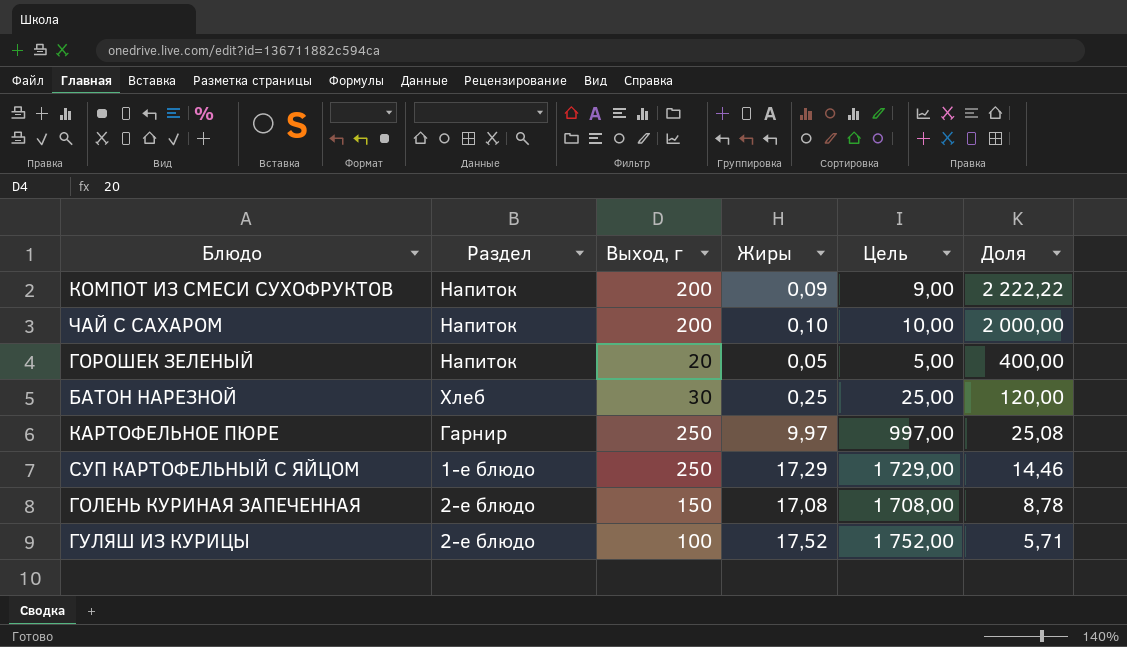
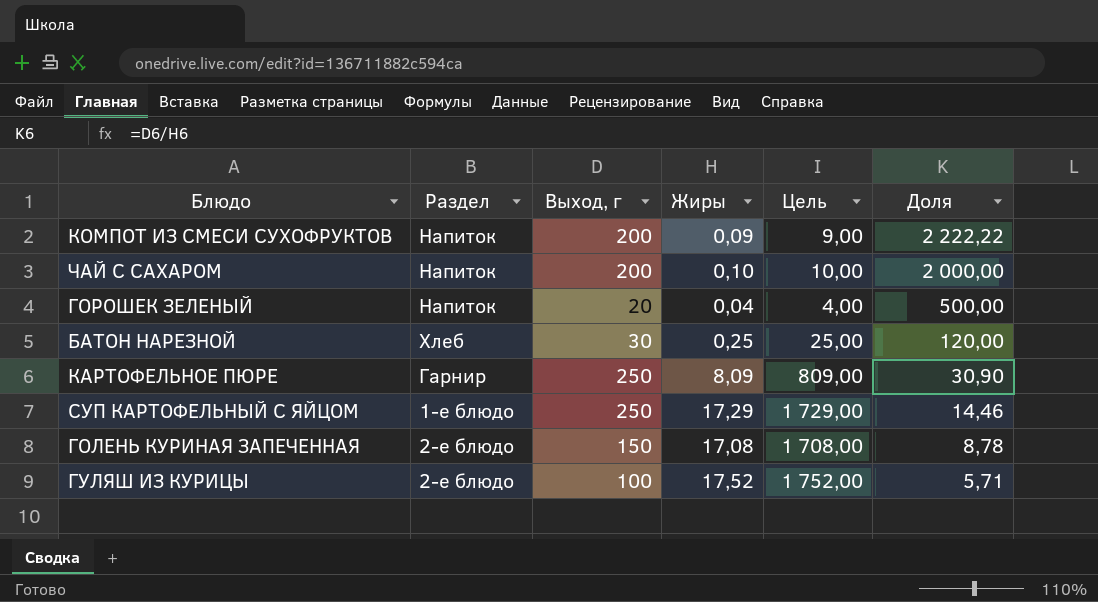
ГОРОШЕК ЗЕЛЕНЫЙ | Жиры: 0,05 -> 0,04
ГОРОШЕК ЗЕЛЕНЫЙ | Цель: 5,00 -> 4,00
ГОРОШЕК ЗЕЛЕНЫЙ | Доля: 400,00 -> 500,00
КАРТОФЕЛЬНОЕ ПЮРЕ | Жиры: 9,97 -> 8,09
КАРТОФЕЛЬНОЕ ПЮРЕ | Цель: 997,00 -> 809,00
КАРТОФЕЛЬНОЕ ПЮРЕ | Доля: 25,08 -> 30,90

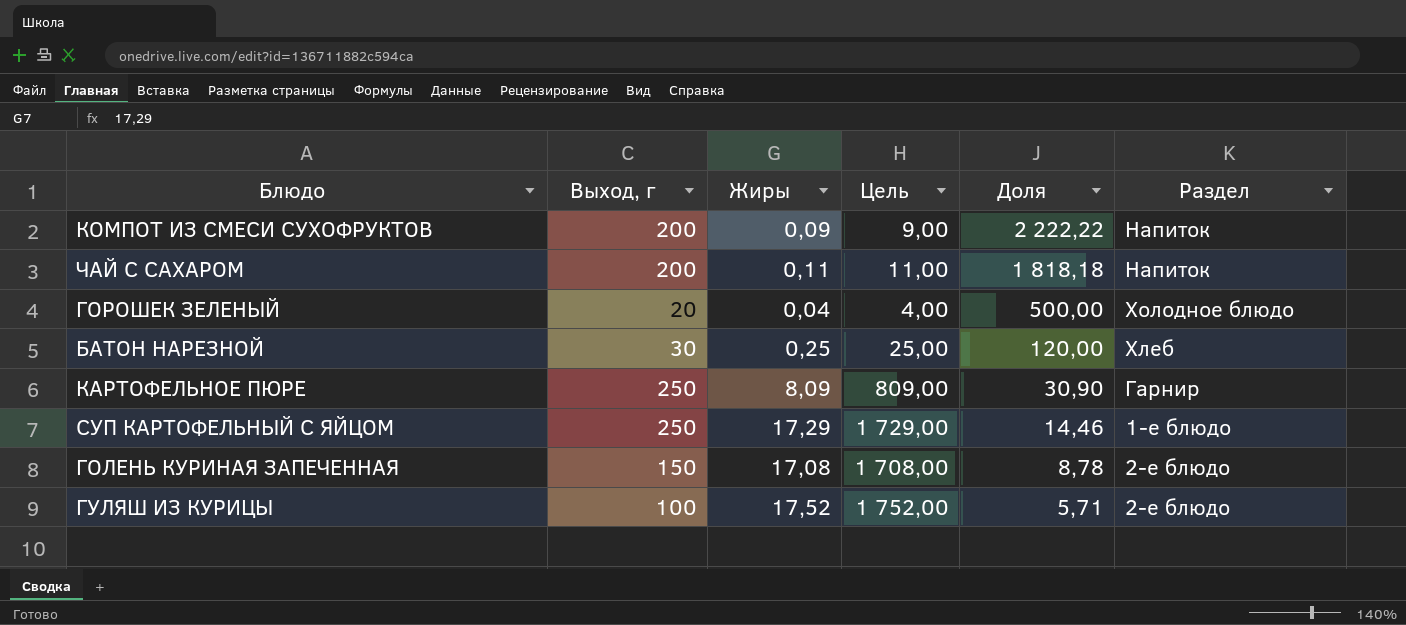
column Раздел | position: 2 -> 6
ЧАЙ С САХАРОМ | Жиры: 0,10 -> 0,11
ЧАЙ С САХАРОМ | Цель: 10,00 -> 11,00
ЧАЙ С САХАРОМ | Доля: 2 000,00 -> 1 818,18
ГОРОШЕК ЗЕЛЕНЫЙ | Раздел: Напиток -> Холодное блюдо

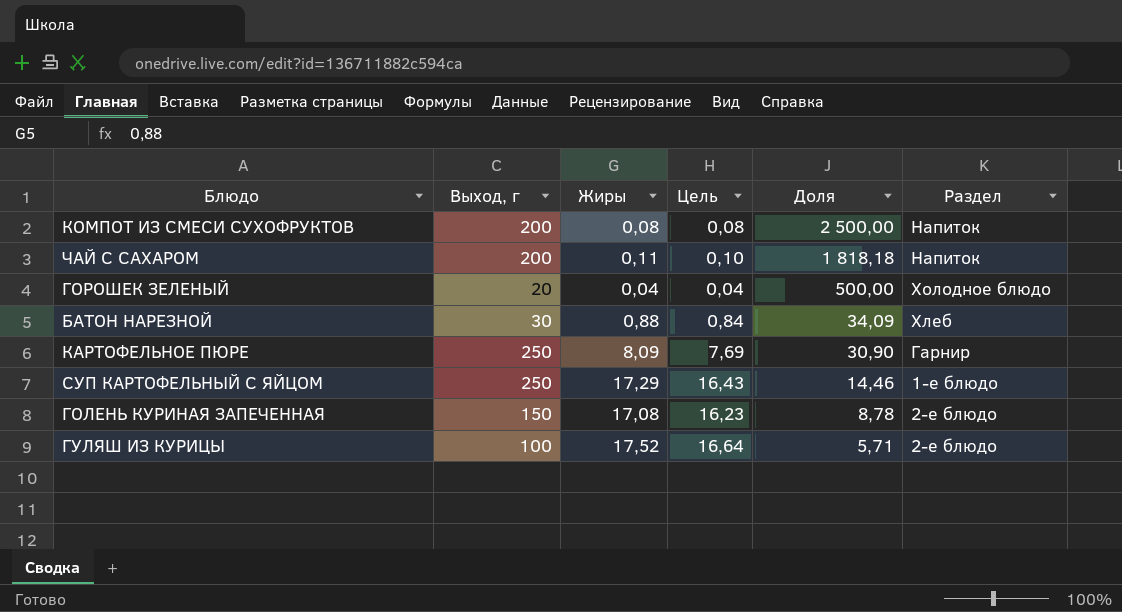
column Цель | formula: [Жиры] * 100 -> [Жиры] * 0,95
КОМПОТ ИЗ СМЕСИ СУХОФРУКТОВ | Жиры: 0,09 -> 0,08
КОМПОТ ИЗ СМЕСИ СУХОФРУКТОВ | Доля: 2 222,22 -> 2 500,00
БАТОН НАРЕЗНОЙ | Жиры: 0,25 -> 0,88
БАТОН НАРЕЗНОЙ | Доля: 120,00 -> 34,09

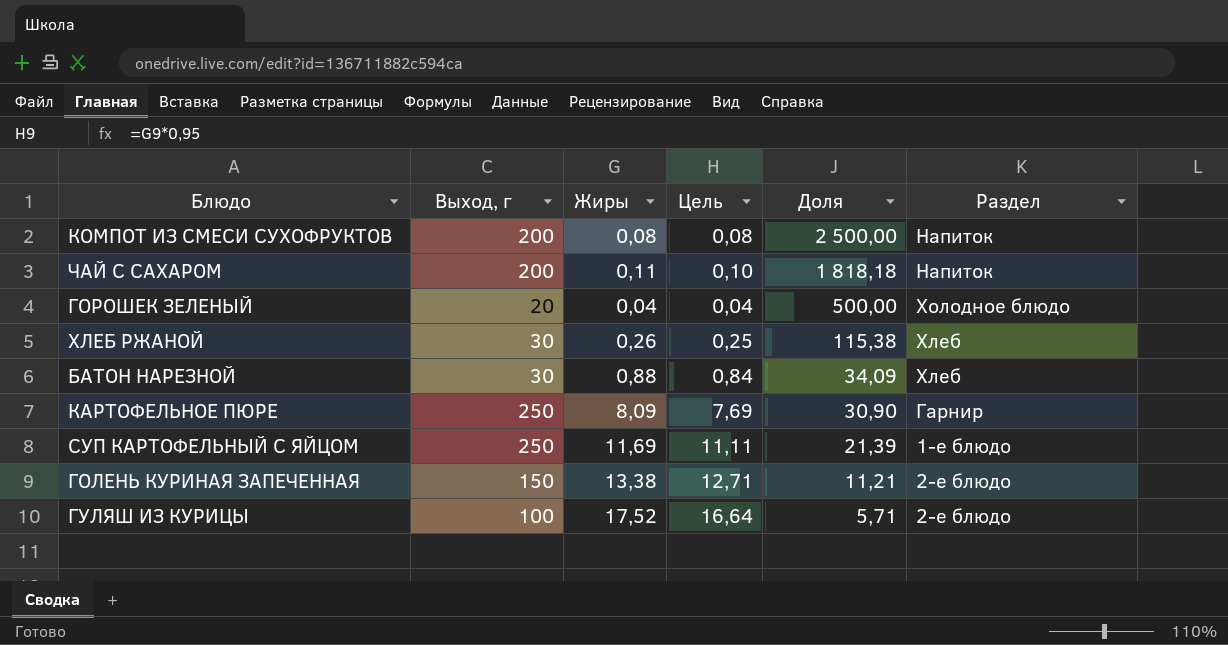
row ХЛЕБ РЖАНОЙ: none -> 30 | 0,26 | 0,25 | 115,38 | Хлеб
СУП КАРТОФЕЛЬНЫЙ С ЯЙЦОМ | Жиры: 17,29 -> 11,69
СУП КАРТОФЕЛЬНЫЙ С ЯЙЦОМ | Цель: 16,43 -> 11,11
СУП КАРТОФЕЛЬНЫЙ С ЯЙЦОМ | Доля: 14,46 -> 21,39
ГОЛЕНЬ КУРИНАЯ ЗАПЕЧЕННАЯ | Жиры: 17,08 -> 13,38
ГОЛЕНЬ КУРИНАЯ ЗАПЕЧЕННАЯ | Цель: 16,23 -> 12,71
ГОЛЕНЬ КУРИНАЯ ЗАПЕЧЕННАЯ | Доля: 8,78 -> 11,21

